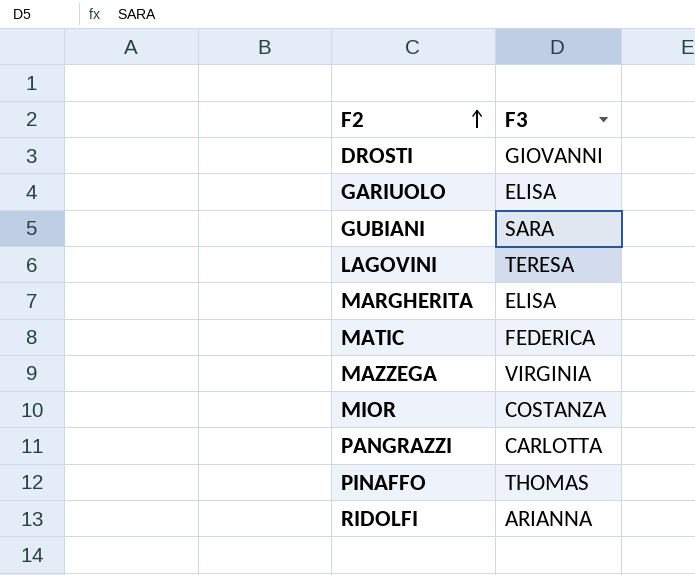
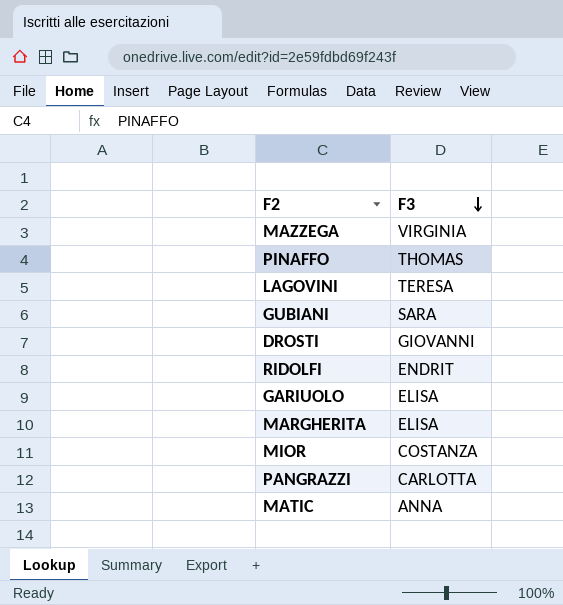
row order: F2 ascending -> F3 descending
RIDOLFI | F3: ARIANNA -> ENDRIT
MATIC | F3: FEDERICA -> ANNA

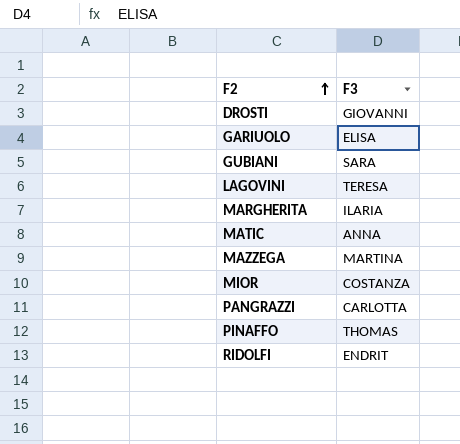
row order: F3 descending -> F2 ascending
MARGHERITA | F3: ELISA -> ILARIA
MAZZEGA | F3: VIRGINIA -> MARTINA

